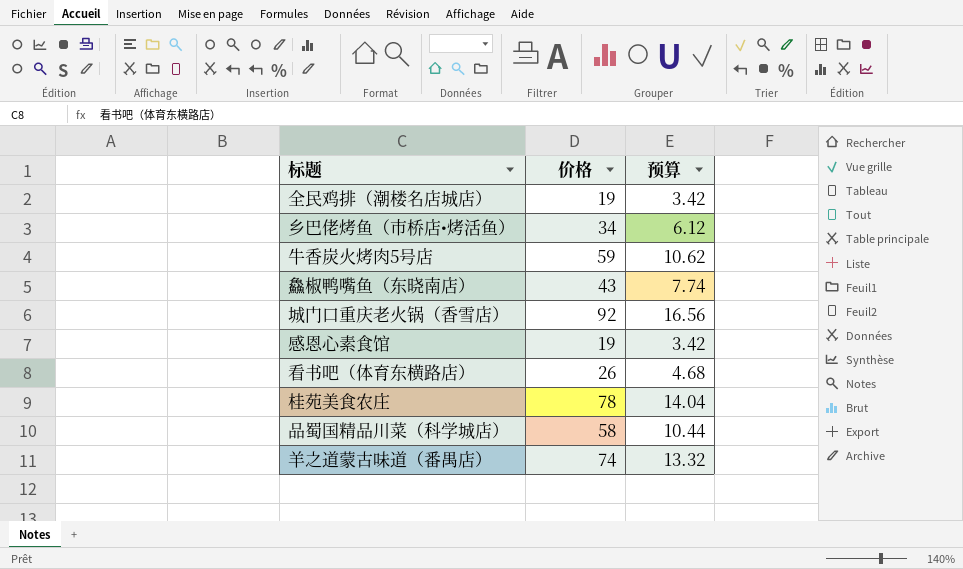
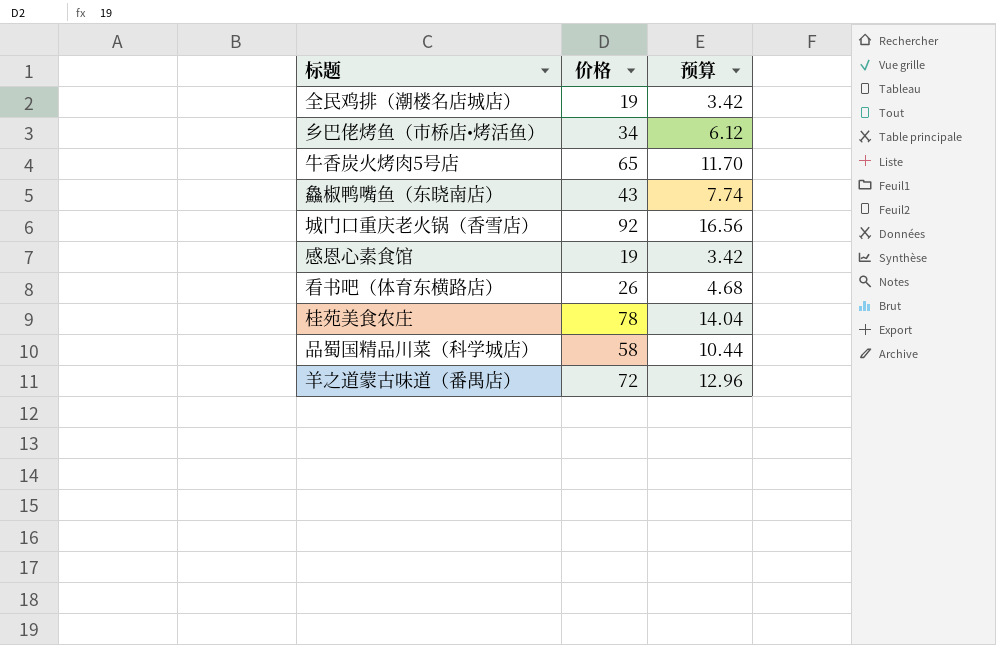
牛香炭火烤肉5号店 | 价格: 59 -> 65
牛香炭火烤肉5号店 | 预算: 10.62 -> 11.70
羊之道蒙古味道（番禺店） | 价格: 74 -> 72
羊之道蒙古味道（番禺店） | 预算: 13.32 -> 12.96

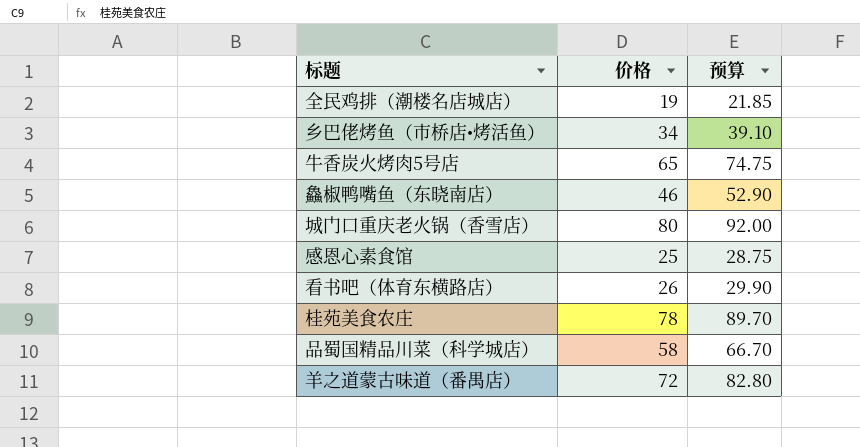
column 预算 | formula: [价格] * 0.18 -> [价格] * 1.15
鱻椒鸭嘴鱼（东晓南店） | 价格: 43 -> 46
城门口重庆老火锅（香雪店） | 价格: 92 -> 80
感恩心素食馆 | 价格: 19 -> 25

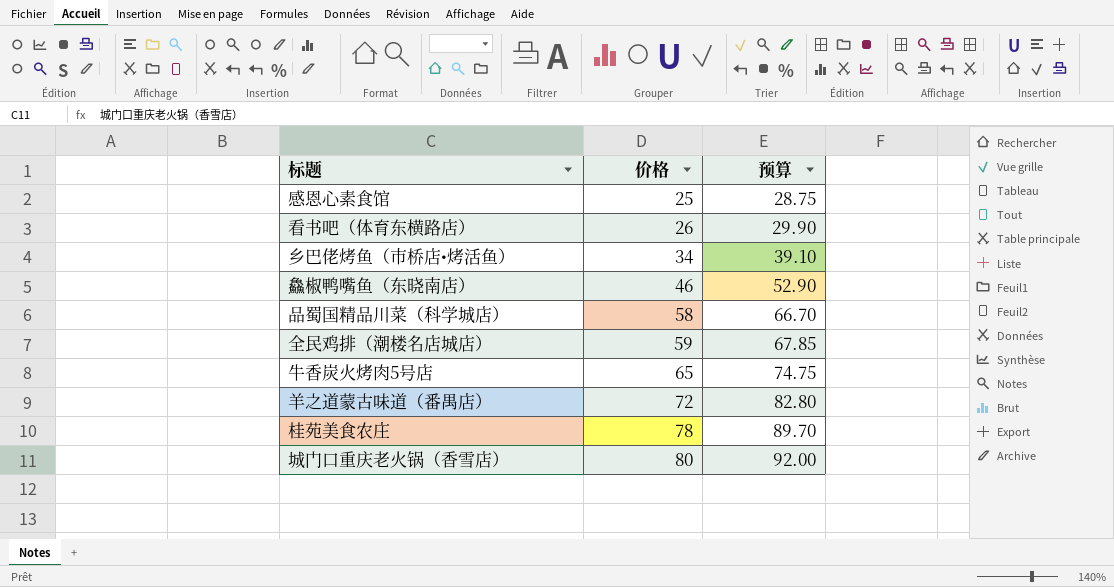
row order: none -> 价格 ascending
全民鸡排（潮楼名店城店） | 价格: 19 -> 59
全民鸡排（潮楼名店城店） | 预算: 21.85 -> 67.85

